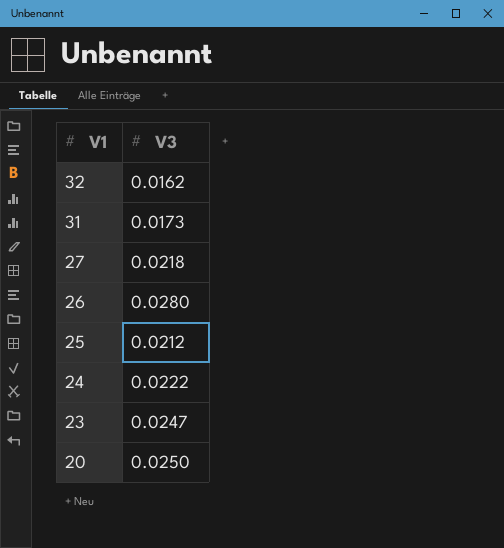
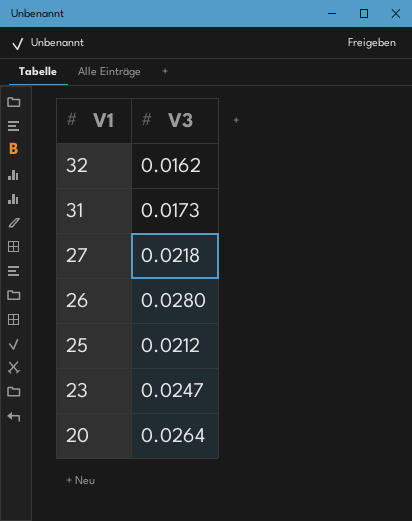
row 24: 0.0222 -> none
20 | V3: 0.0250 -> 0.0264

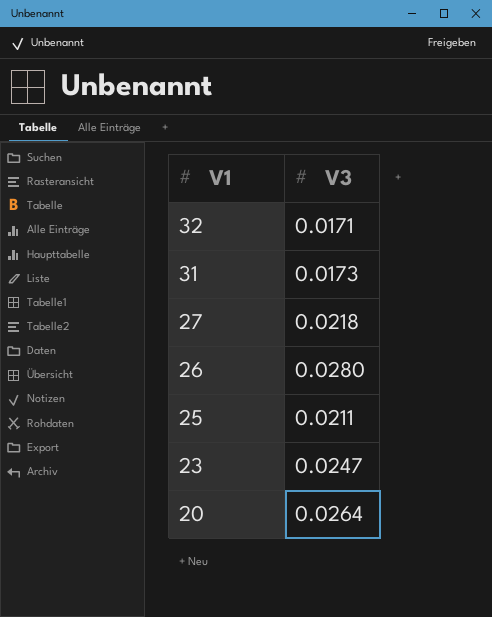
32 | V3: 0.0162 -> 0.0171
25 | V3: 0.0212 -> 0.0211

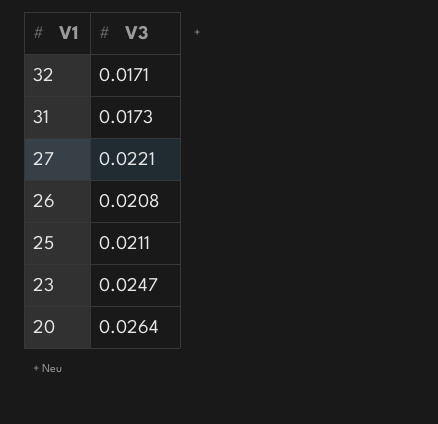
27 | V3: 0.0218 -> 0.0221
26 | V3: 0.0280 -> 0.0208

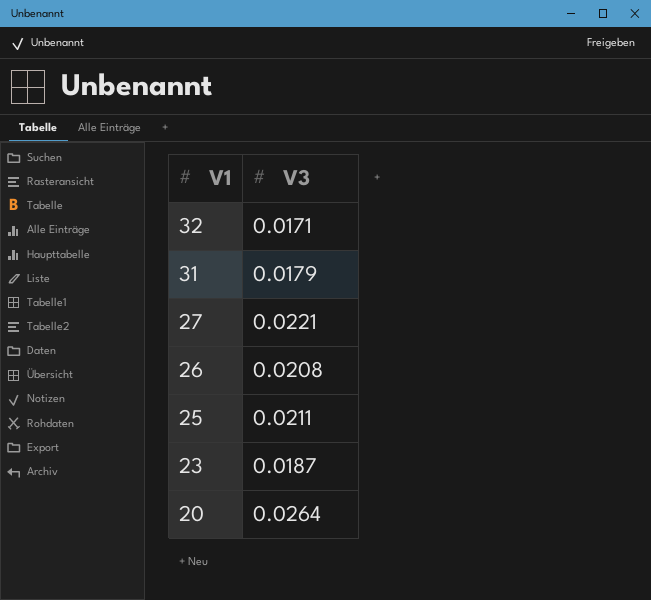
31 | V3: 0.0173 -> 0.0179
23 | V3: 0.0247 -> 0.0187

